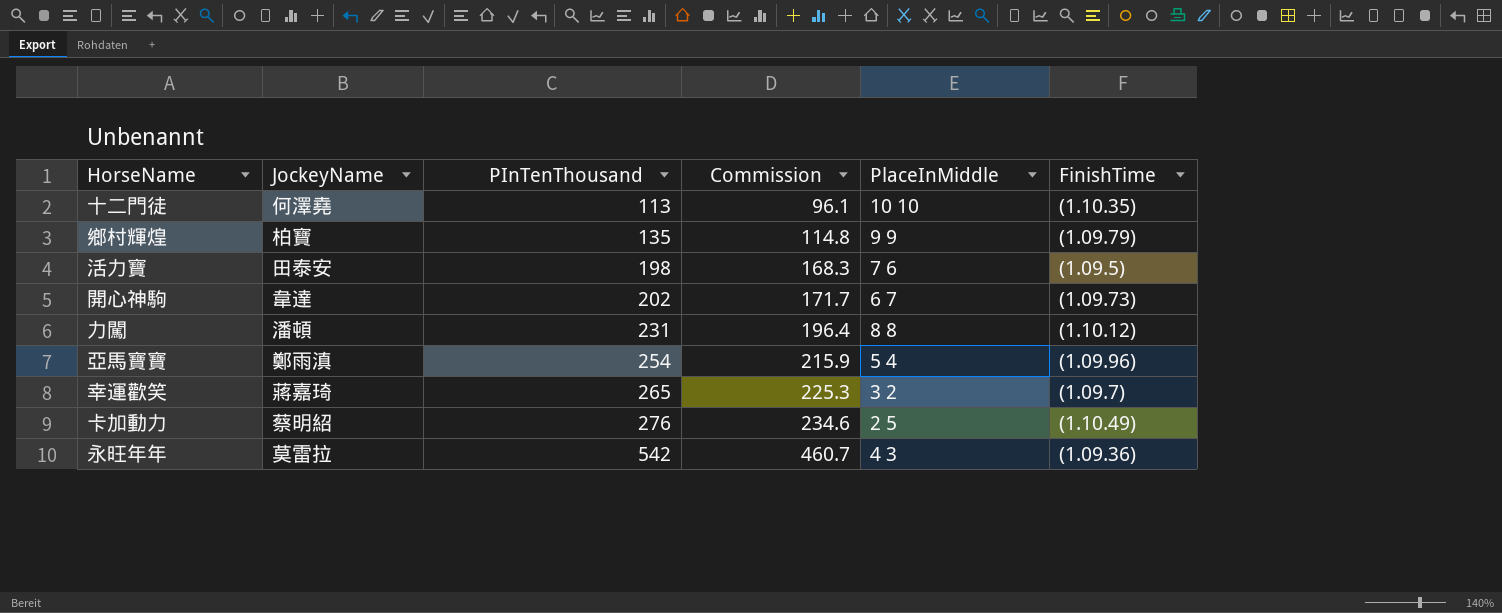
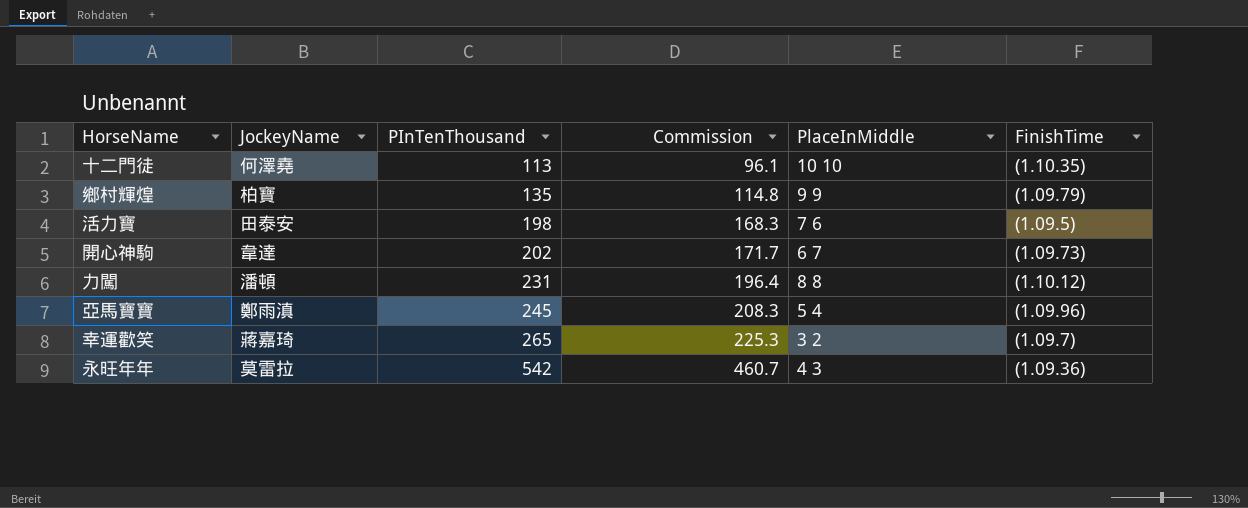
row 卡加動力: 蔡明紹 | 276 | 234.6 | 2 5 | (1.10.49) -> none
亞馬寶寶 | PInTenThousand: 254 -> 245
亞馬寶寶 | Commission: 215.9 -> 208.3

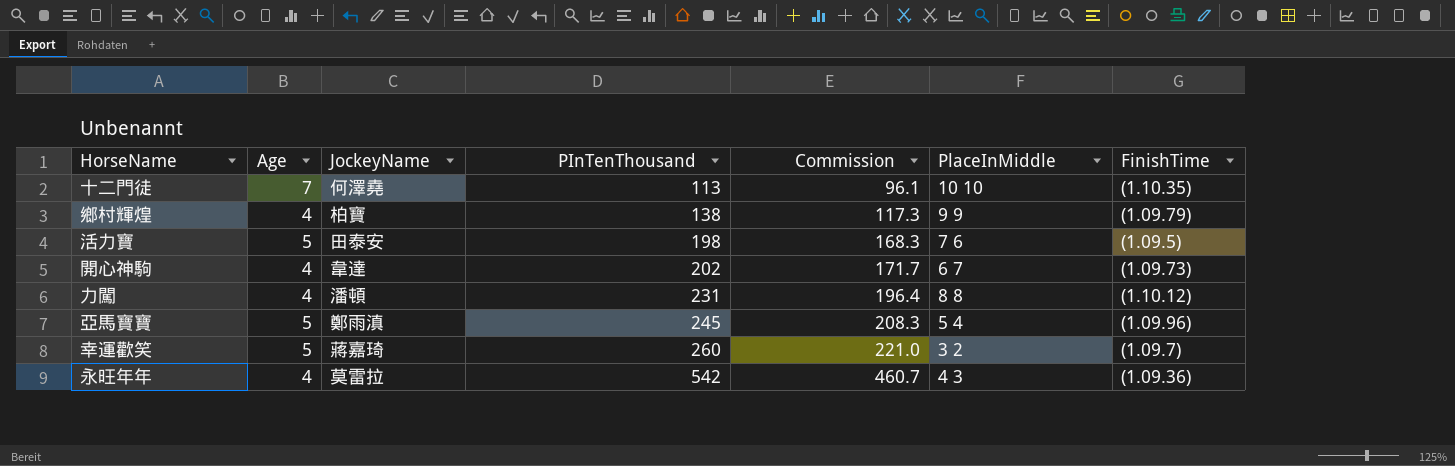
column Age | position: none -> 2
鄉村輝煌 | PInTenThousand: 135 -> 138
鄉村輝煌 | Commission: 114.8 -> 117.3
幸運歡笑 | PInTenThousand: 265 -> 260
幸運歡笑 | Commission: 225.3 -> 221.0

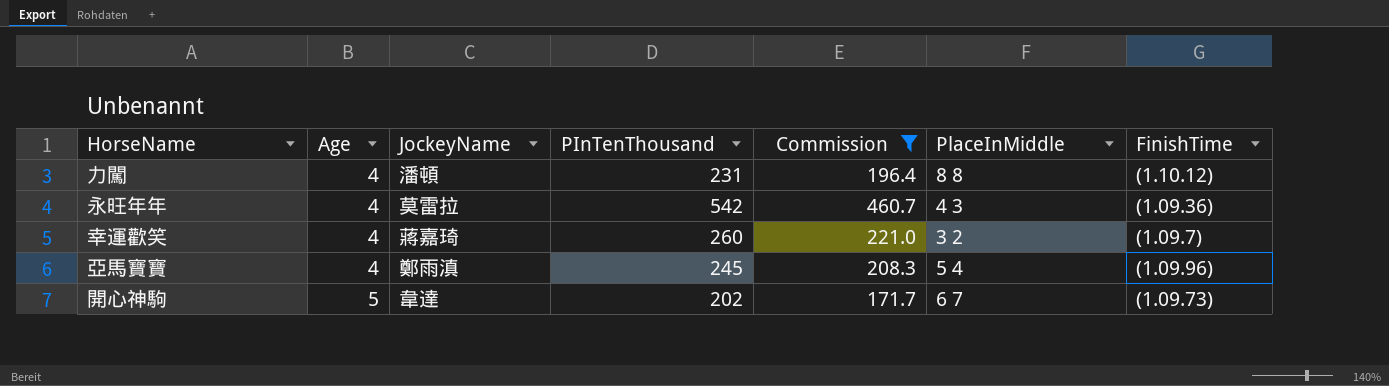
filter: none -> Commission >= 171.7
row order: PInTenThousand ascending -> Age ascending
幸運歡笑 | Age: 5 -> 4
亞馬寶寶 | Age: 5 -> 4
開心神駒 | Age: 4 -> 5

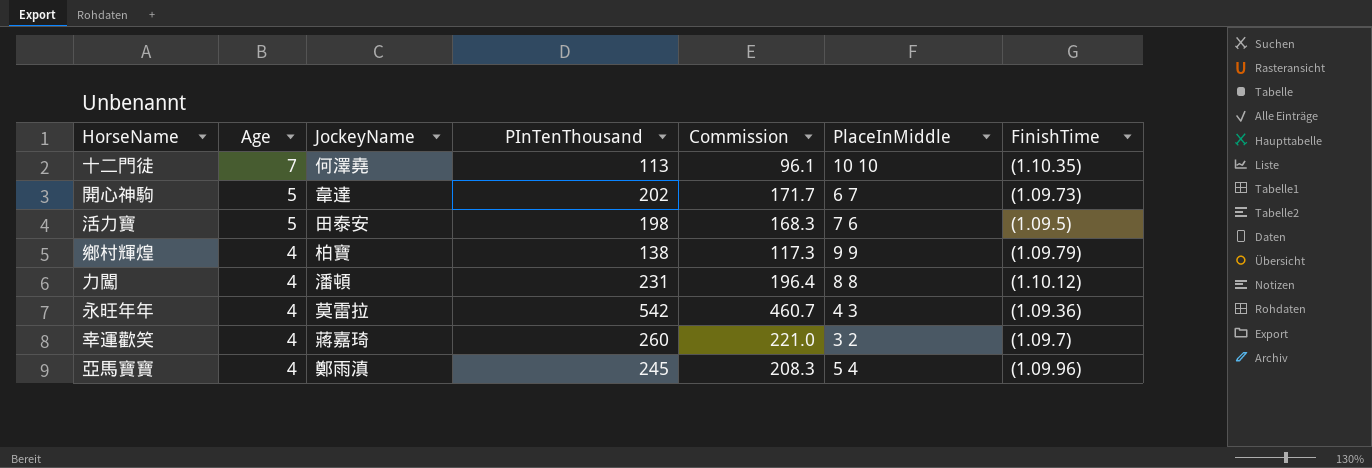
filter: Commission >= 171.7 -> none
row order: Age ascending -> Age descending

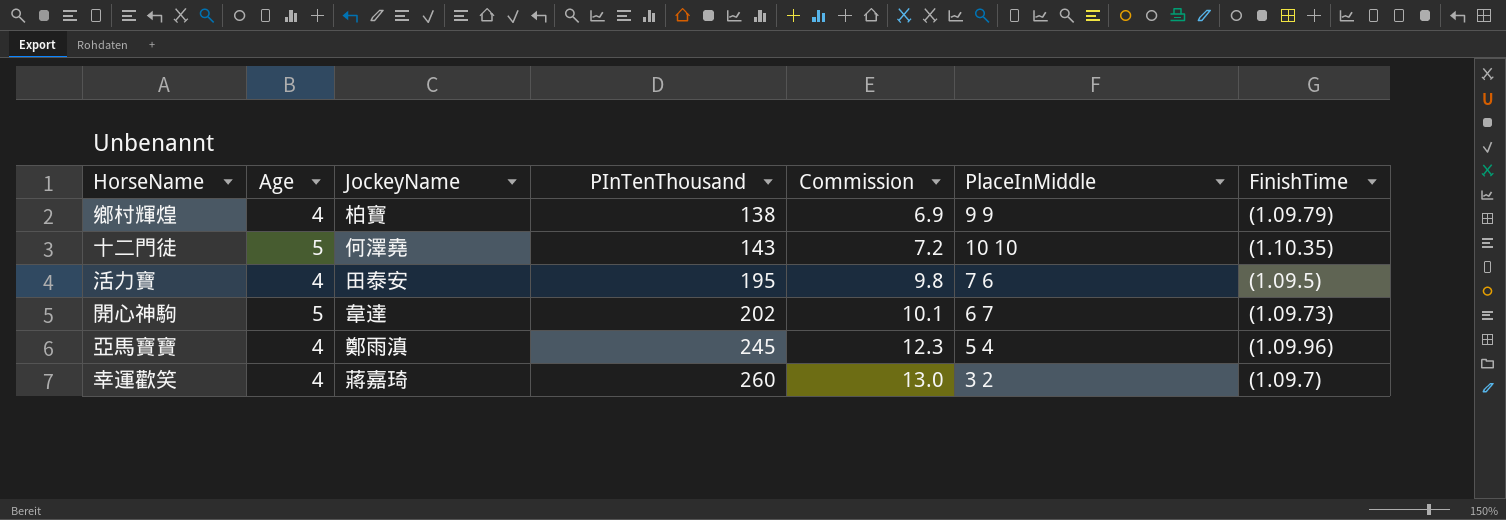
row order: Age descending -> PInTenThousand ascending
column Commission | formula: [PInTenThousand] * 0.85 -> [PInTenThousand] * 0.05
row 力闖: 4 | 潘頓 | 231 | 196.4 | 8 8 | (1.10.12) -> none
row 永旺年年: 4 | 莫雷拉 | 542 | 460.7 | 4 3 | (1.09.36) -> none
十二門徒 | Age: 7 -> 5
十二門徒 | PInTenThousand: 113 -> 143
活力寶 | Age: 5 -> 4
活力寶 | PInTenThousand: 198 -> 195

